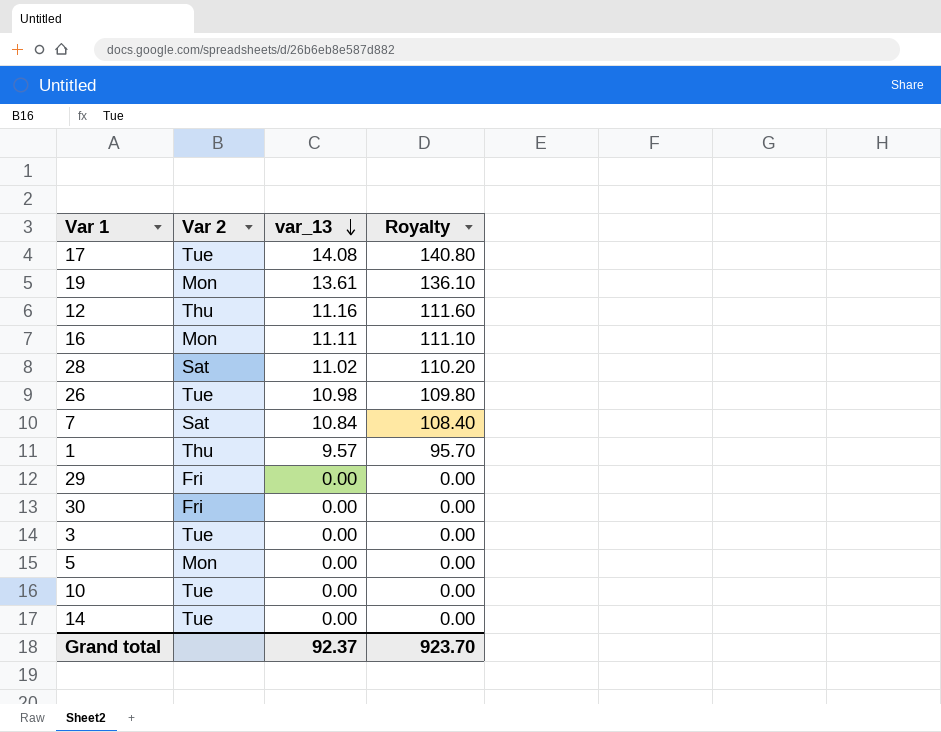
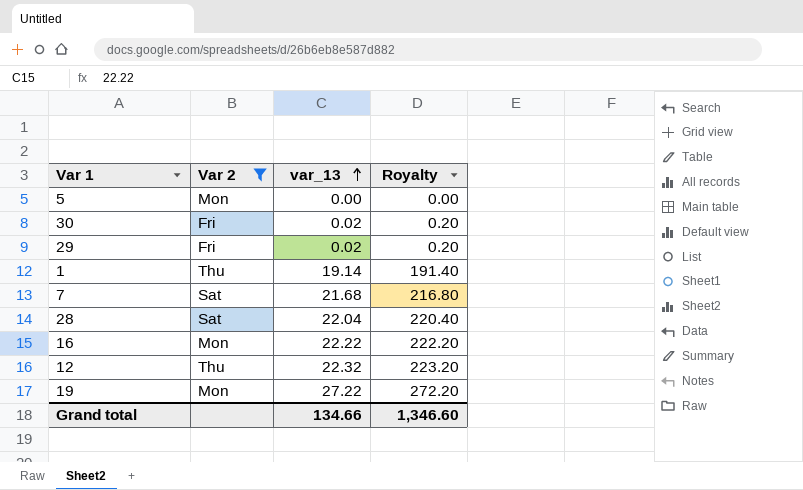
filter: none -> Var 2 != Tue
row order: var_13 descending -> var_13 ascending
30 | var_13: 0.00 -> 0.02
30 | Royalty: 0.00 -> 0.20
29 | var_13: 0.00 -> 0.02
29 | Royalty: 0.00 -> 0.20
1 | var_13: 9.57 -> 19.14
1 | Royalty: 95.70 -> 191.40
7 | var_13: 10.84 -> 21.68
7 | Royalty: 108.40 -> 216.80
28 | var_13: 11.02 -> 22.04
28 | Royalty: 110.20 -> 220.40
16 | var_13: 11.11 -> 22.22
16 | Royalty: 111.10 -> 222.20
12 | var_13: 11.16 -> 22.32
12 | Royalty: 111.60 -> 223.20
19 | var_13: 13.61 -> 27.22
19 | Royalty: 136.10 -> 272.20
Grand total | var_13: 92.37 -> 134.66
Grand total | Royalty: 923.70 -> 1,346.60

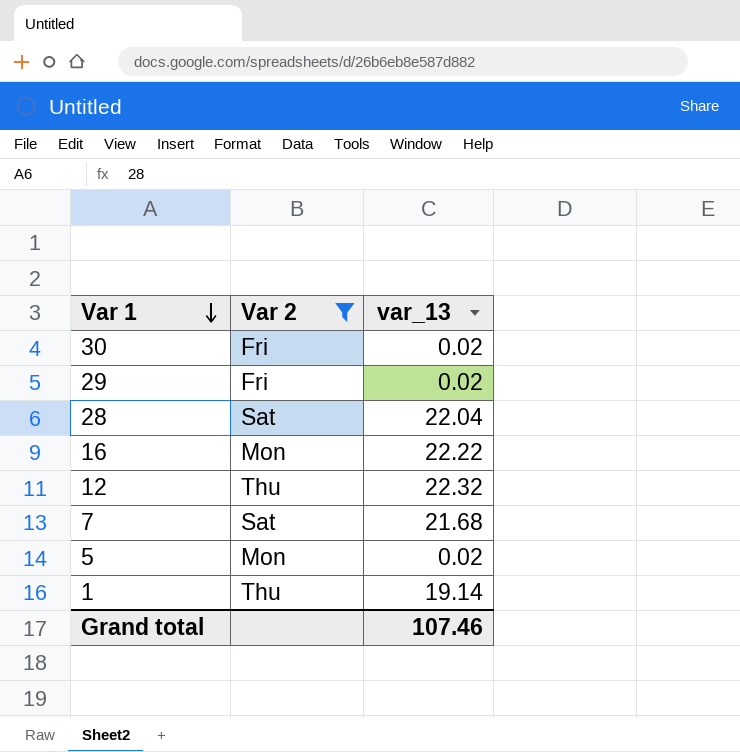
row order: var_13 ascending -> Var 1 descending
column Royalty | formula: [var_13] * 10 -> none
row 19: Mon | 27.22 | 272.20 -> none
5 | var_13: 0.00 -> 0.02
Grand total | var_13: 134.66 -> 107.46

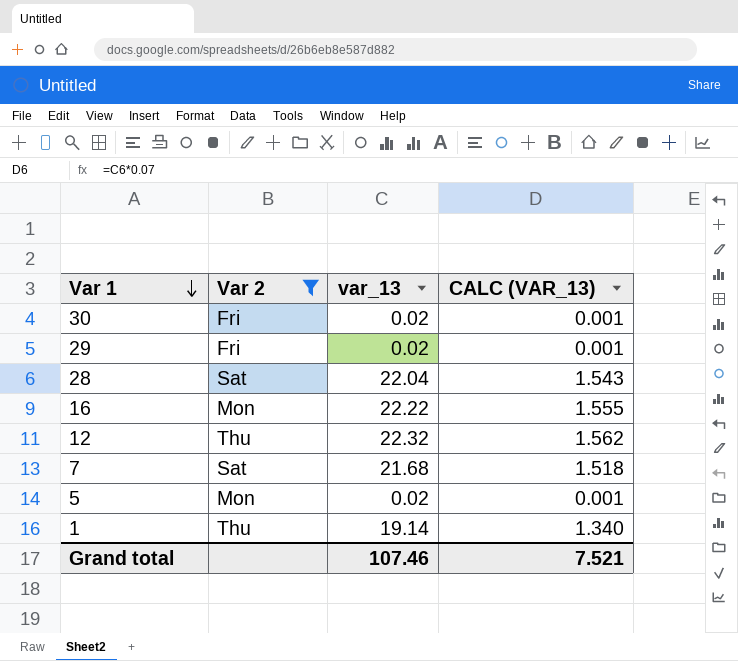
column CALC (VAR_13) | formula: none -> [var_13] * 0.07

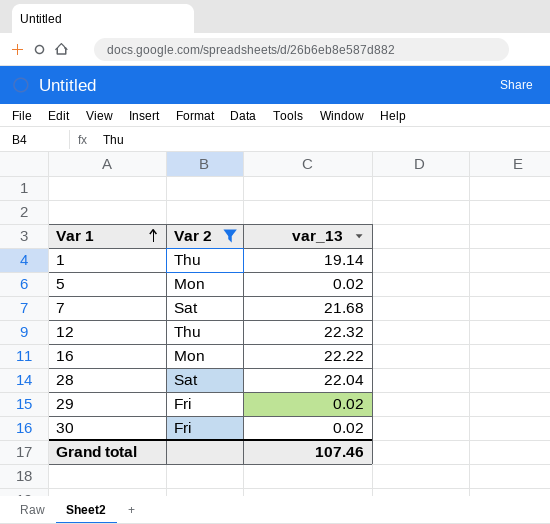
row order: Var 1 descending -> Var 1 ascending
column CALC (VAR_13) | formula: [var_13] * 0.07 -> none

